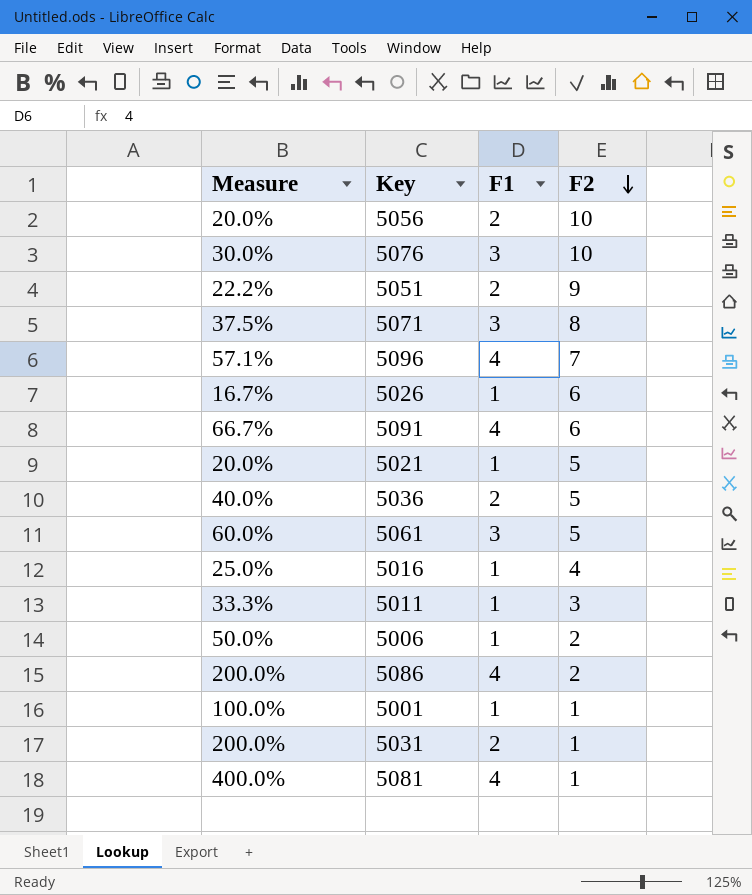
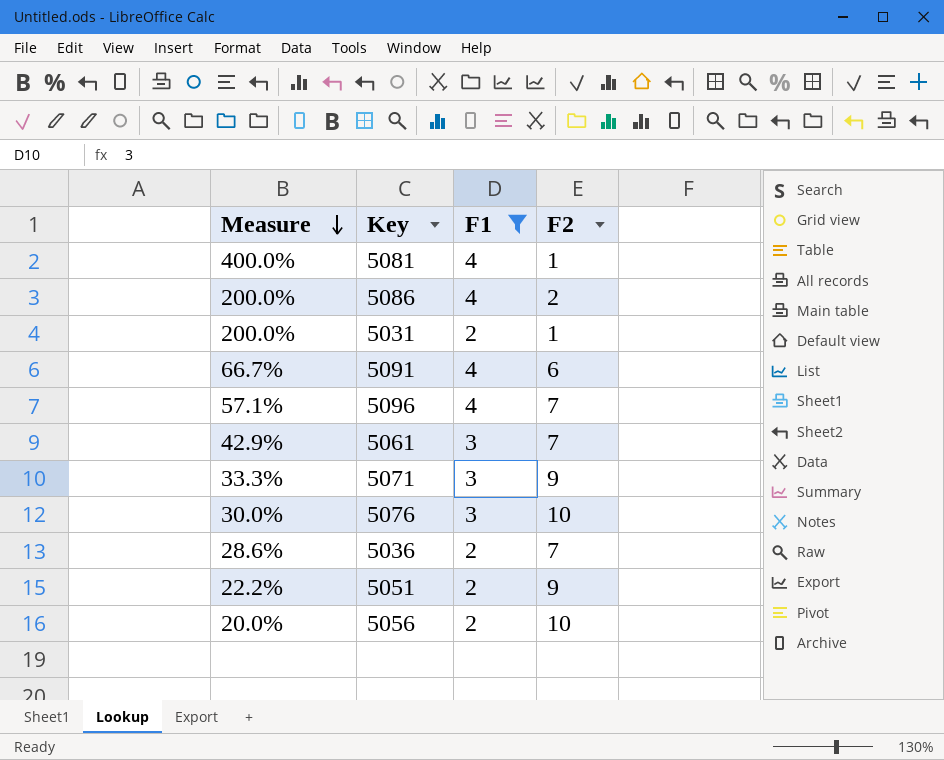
filter: none -> F1 != 1
row order: F2 descending -> Measure descending
5061 | Measure: 60.0% -> 42.9%
5061 | F2: 5 -> 7
5071 | Measure: 37.5% -> 33.3%
5071 | F2: 8 -> 9
5036 | Measure: 40.0% -> 28.6%
5036 | F2: 5 -> 7

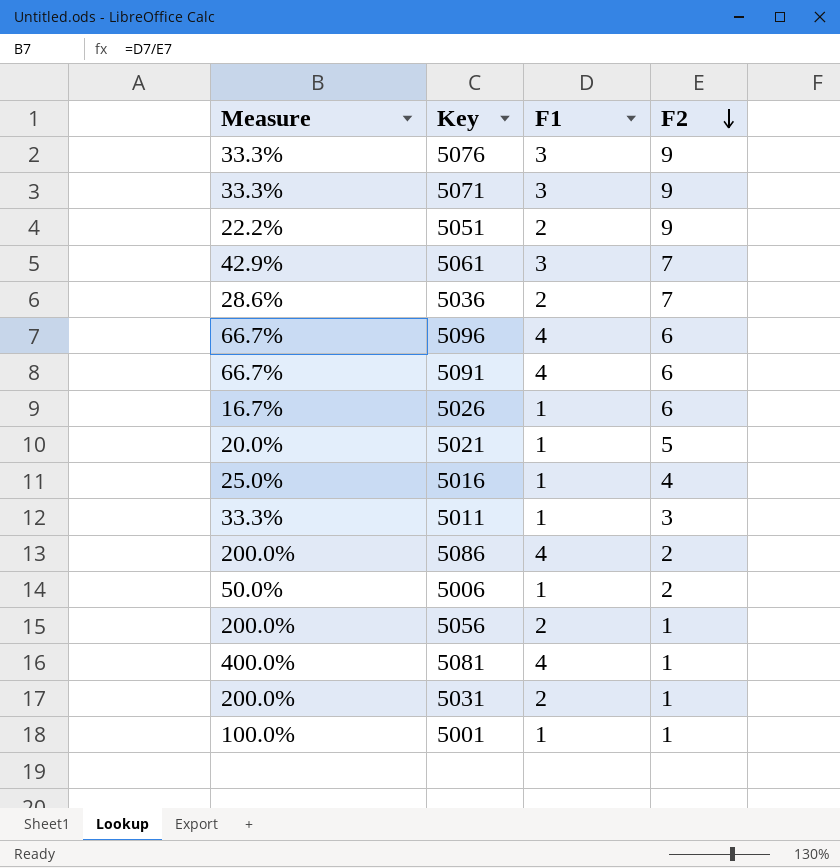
filter: F1 != 1 -> none
row order: Measure descending -> F2 descending
5076 | Measure: 30.0% -> 33.3%
5076 | F2: 10 -> 9
5096 | Measure: 57.1% -> 66.7%
5096 | F2: 7 -> 6
5056 | Measure: 20.0% -> 200.0%
5056 | F2: 10 -> 1

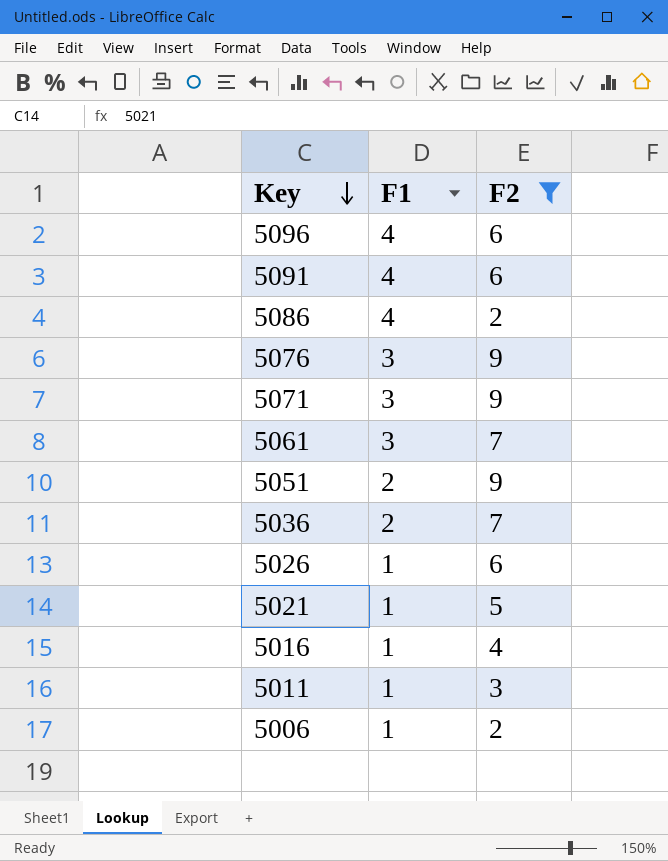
filter: none -> F2 != 1
row order: F2 descending -> Key descending
column Measure | formula: [F1] / [F2] -> none

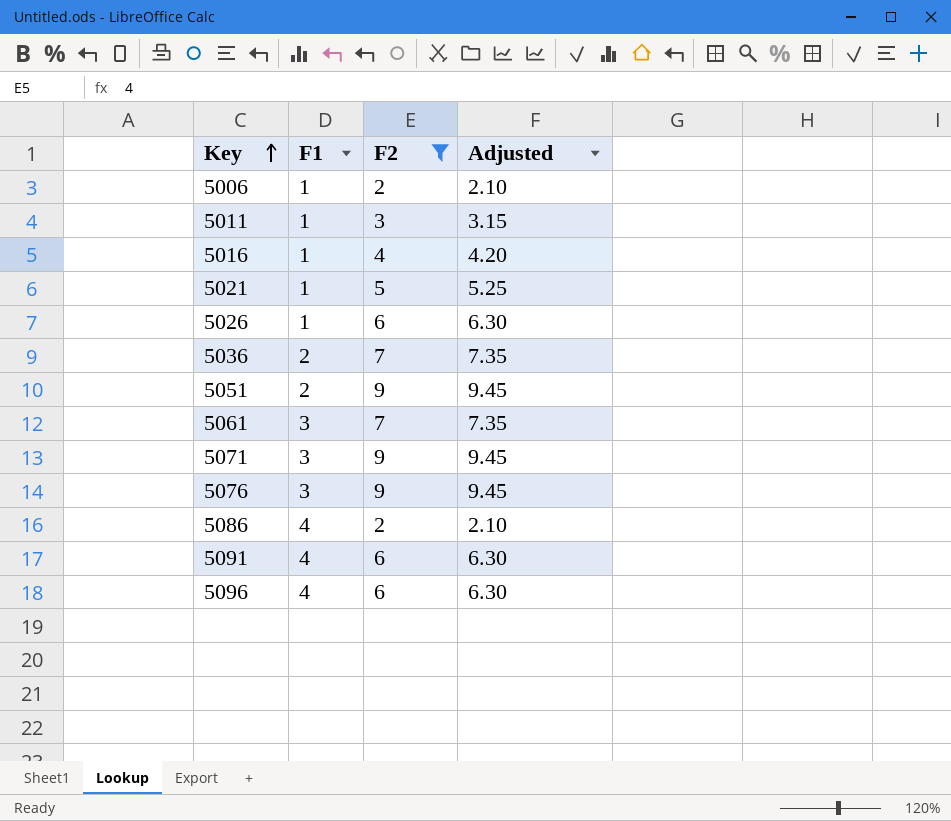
row order: Key descending -> Key ascending
column Adjusted | formula: none -> [F2] * 1.05

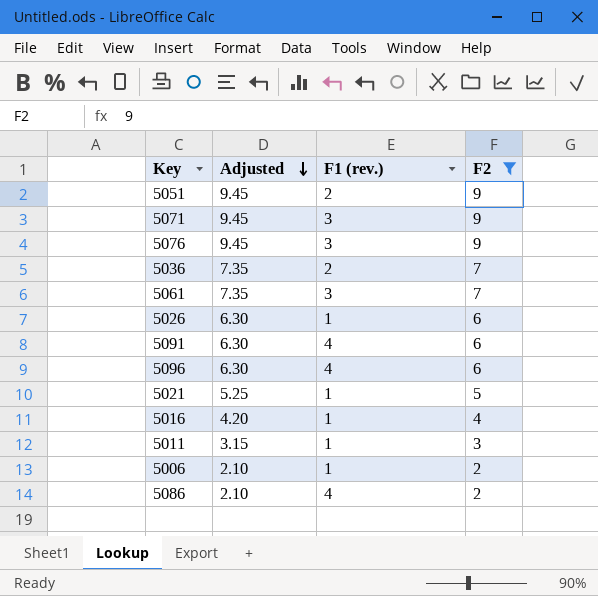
row order: Key ascending -> Adjusted descending
column Adjusted | position: 4 -> 2
column name: F1 -> F1 (rev.)

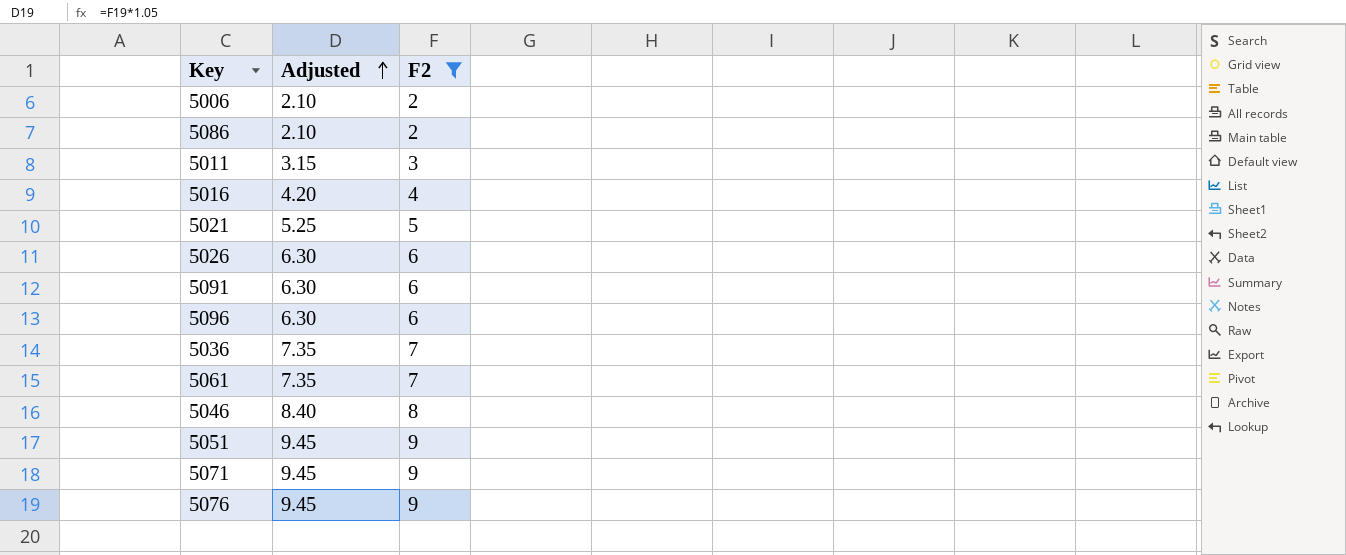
row order: Adjusted descending -> Adjusted ascending
column F1 (rev.) | position: 3 -> none
row 5046: none -> 8.40 | 8

